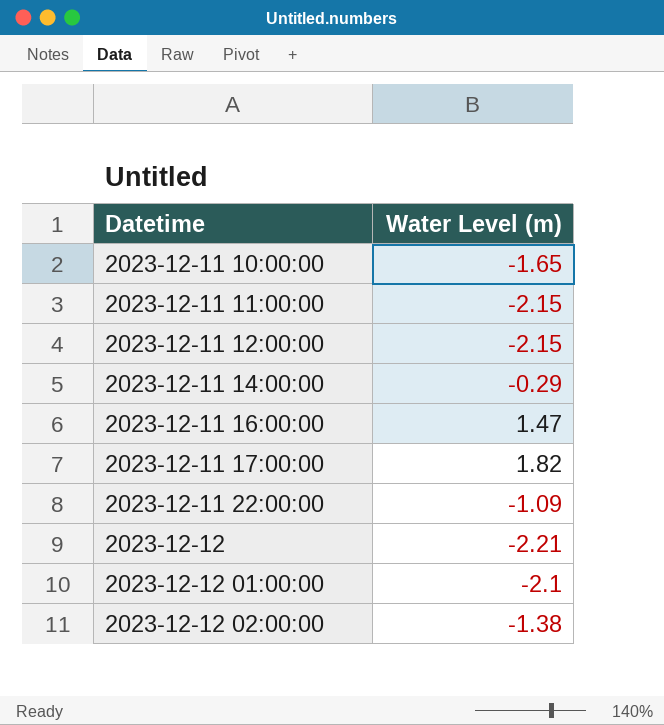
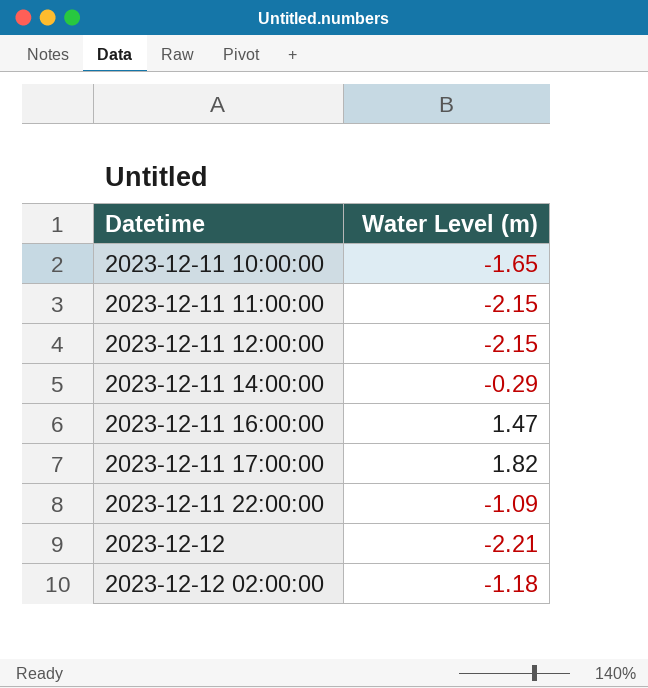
row 2023-12-12 01:00:00: -2.1 -> none
2023-12-12 02:00:00 | Water Level (m): -1.38 -> -1.18

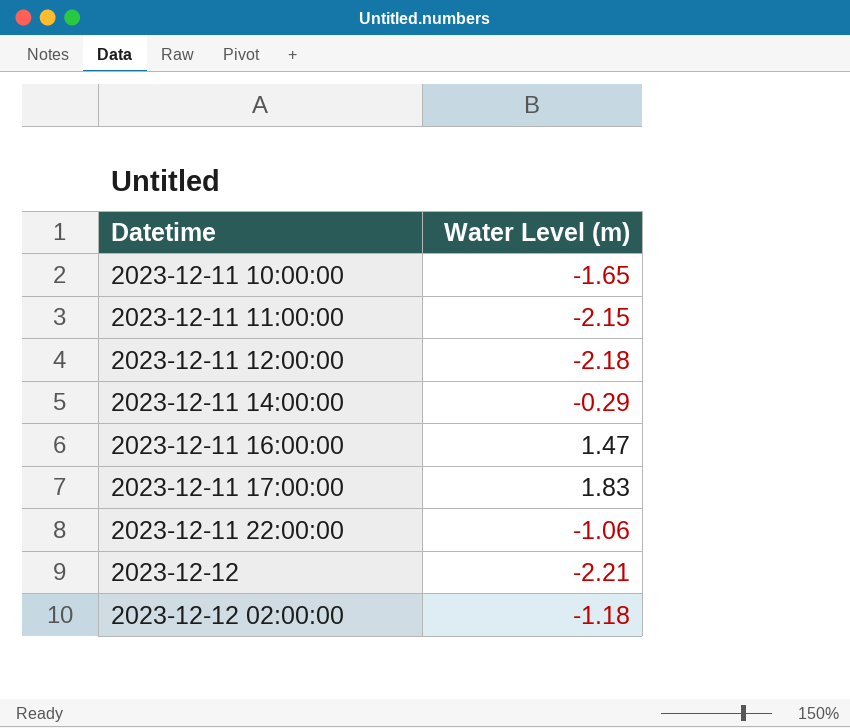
2023-12-11 12:00:00 | Water Level (m): -2.15 -> -2.18
2023-12-11 17:00:00 | Water Level (m): 1.82 -> 1.83
2023-12-11 22:00:00 | Water Level (m): -1.09 -> -1.06

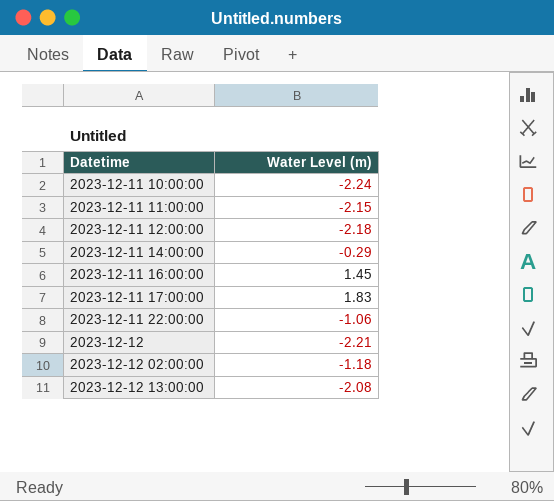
2023-12-11 10:00:00 | Water Level (m): -1.65 -> -2.24
2023-12-11 16:00:00 | Water Level (m): 1.47 -> 1.45
row 2023-12-12 13:00:00: none -> -2.08

